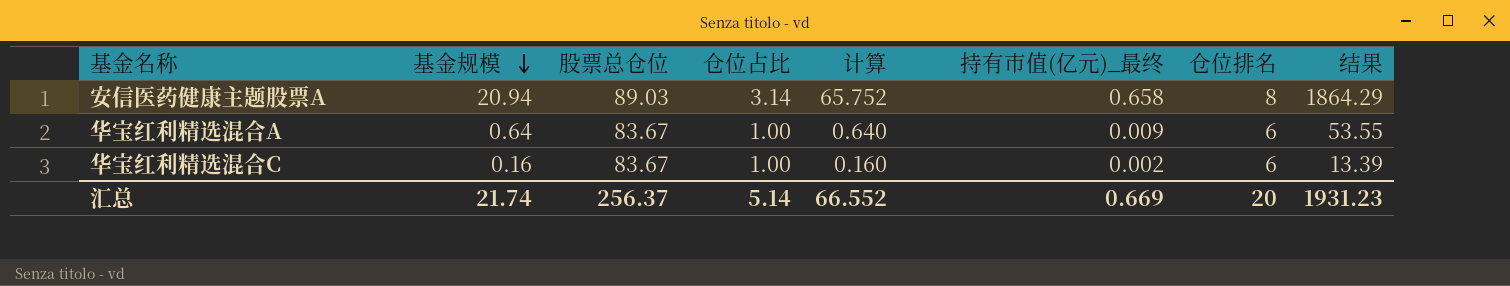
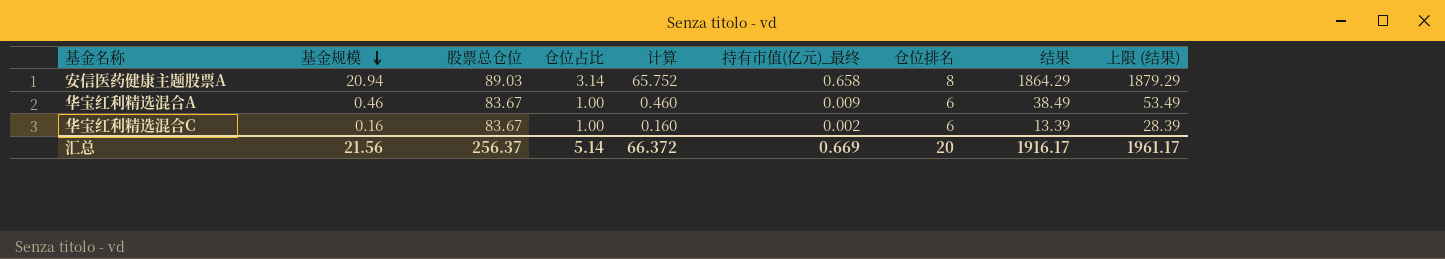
column 上限 (结果) | formula: none -> [结果] + 15
华宝红利精选混合A | 基金规模: 0.64 -> 0.46
华宝红利精选混合A | 计算: 0.640 -> 0.460
华宝红利精选混合A | 结果: 53.55 -> 38.49
汇总 | 基金规模: 21.74 -> 21.56
汇总 | 计算: 66.552 -> 66.372
汇总 | 结果: 1931.23 -> 1916.17

